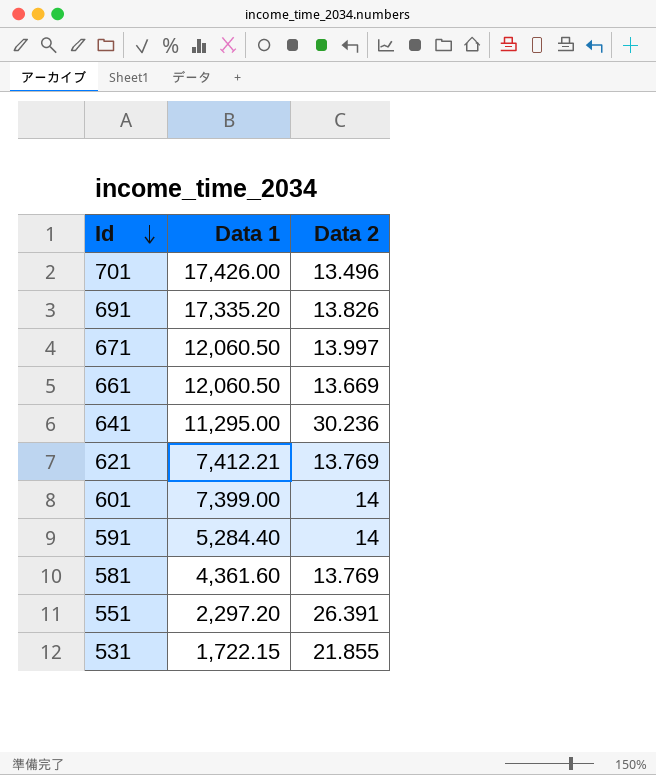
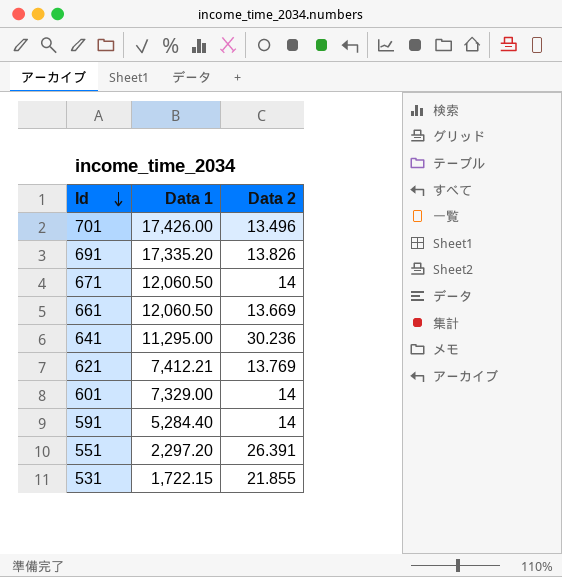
row 581: 4,361.60 | 13.769 -> none
671 | Data 2: 13.997 -> 14
601 | Data 1: 7,399.00 -> 7,329.00

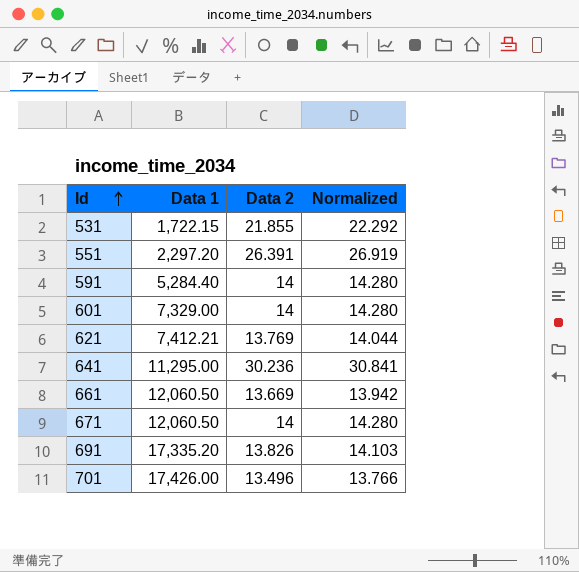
row order: Id descending -> Id ascending
column Normalized | formula: none -> [Data 2] * 1.02

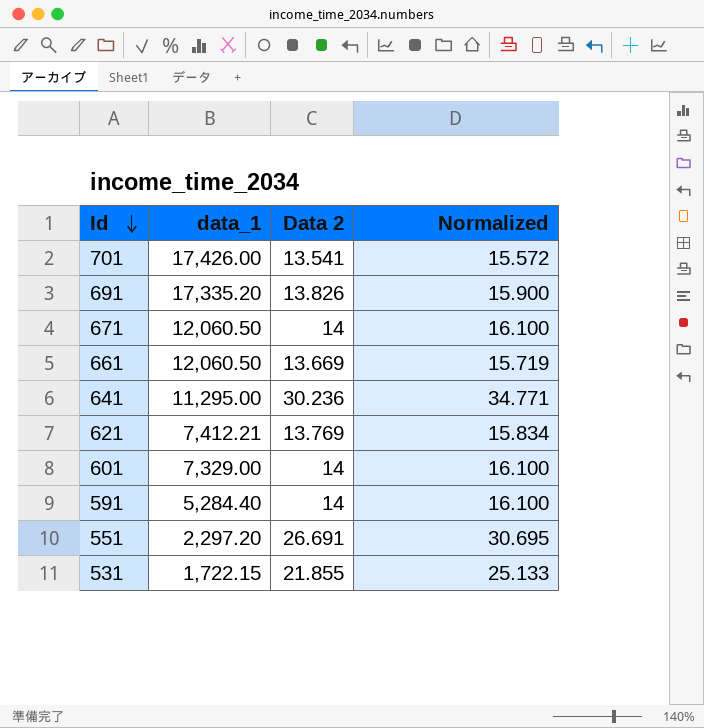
row order: Id ascending -> Id descending
column name: Data 1 -> data_1
column Normalized | formula: [Data 2] * 1.02 -> [Data 2] * 1.15
701 | Data 2: 13.496 -> 13.541
551 | Data 2: 26.391 -> 26.691

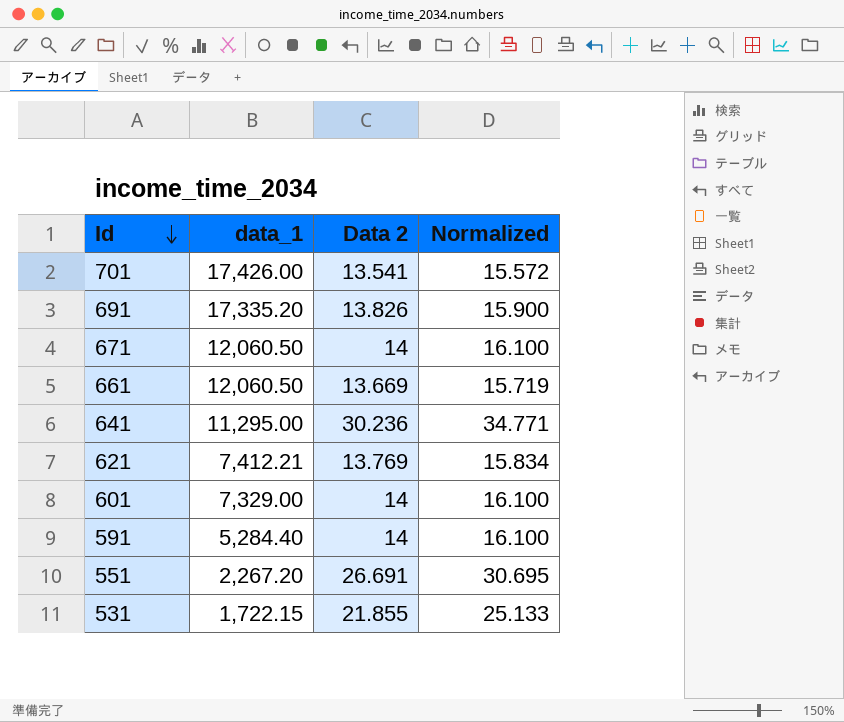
551 | data_1: 2,297.20 -> 2,267.20

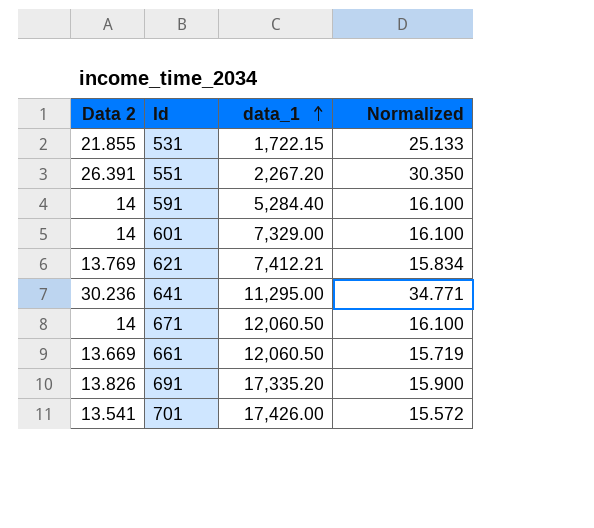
row order: Id descending -> data_1 ascending
column Data 2 | position: 3 -> 1
551 | Data 2: 26.691 -> 26.391
551 | Normalized: 30.695 -> 30.350

